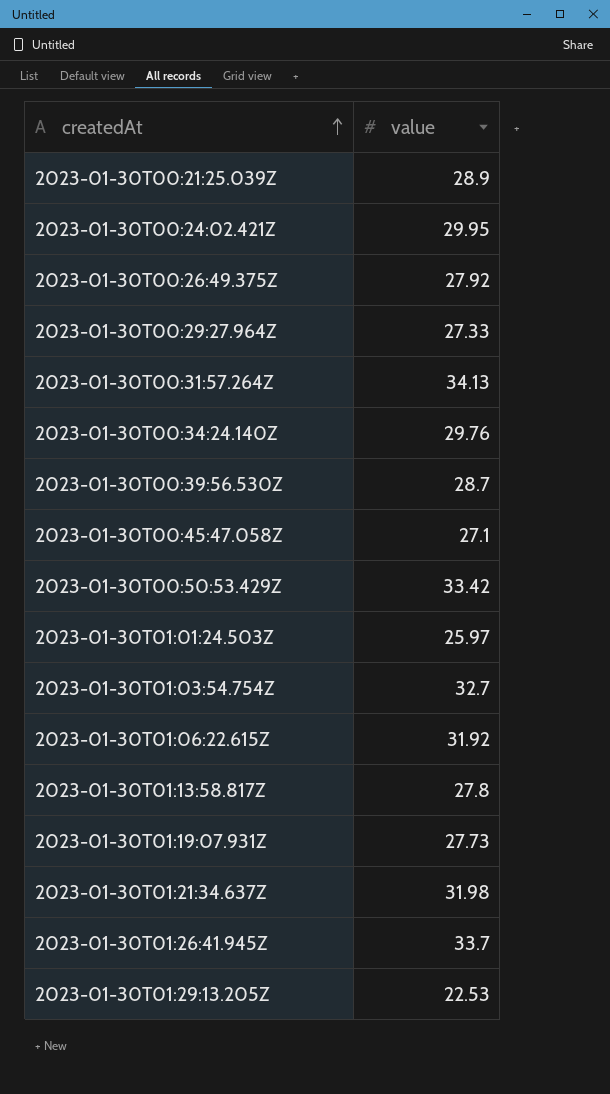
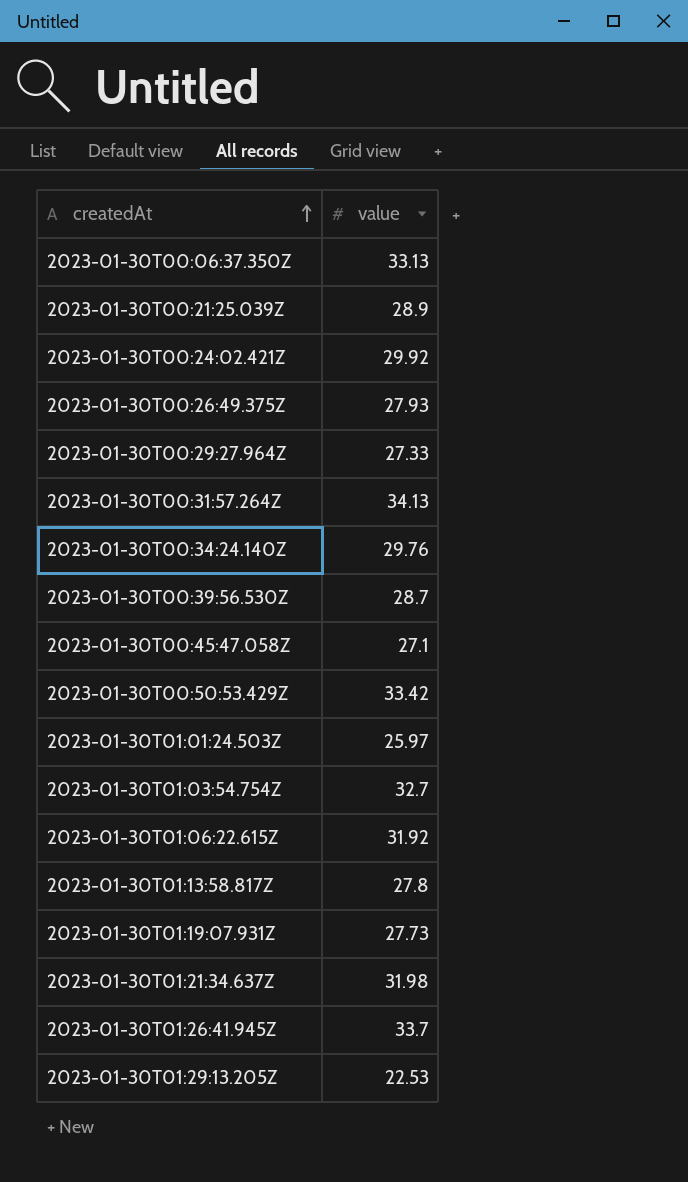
row 2023-01-30T00:06:37.350Z: none -> 33.13
2023-01-30T00:24:02.421Z | value: 29.95 -> 29.92
2023-01-30T00:26:49.375Z | value: 27.92 -> 27.93

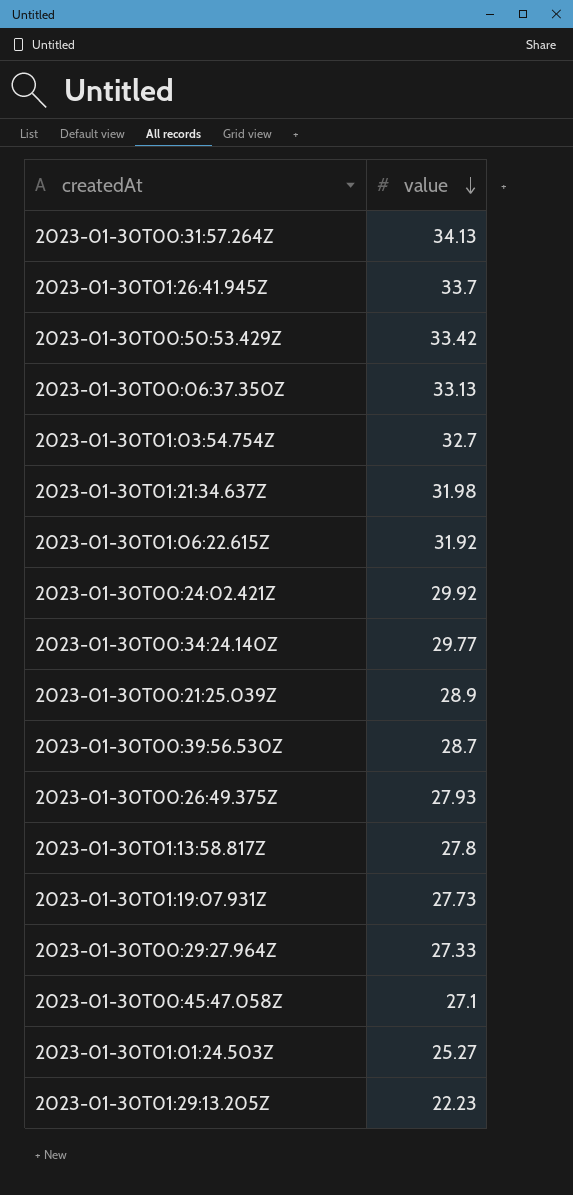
row order: createdAt ascending -> value descending
2023-01-30T00:34:24.140Z | value: 29.76 -> 29.77
2023-01-30T01:01:24.503Z | value: 25.97 -> 25.27
2023-01-30T01:29:13.205Z | value: 22.53 -> 22.23

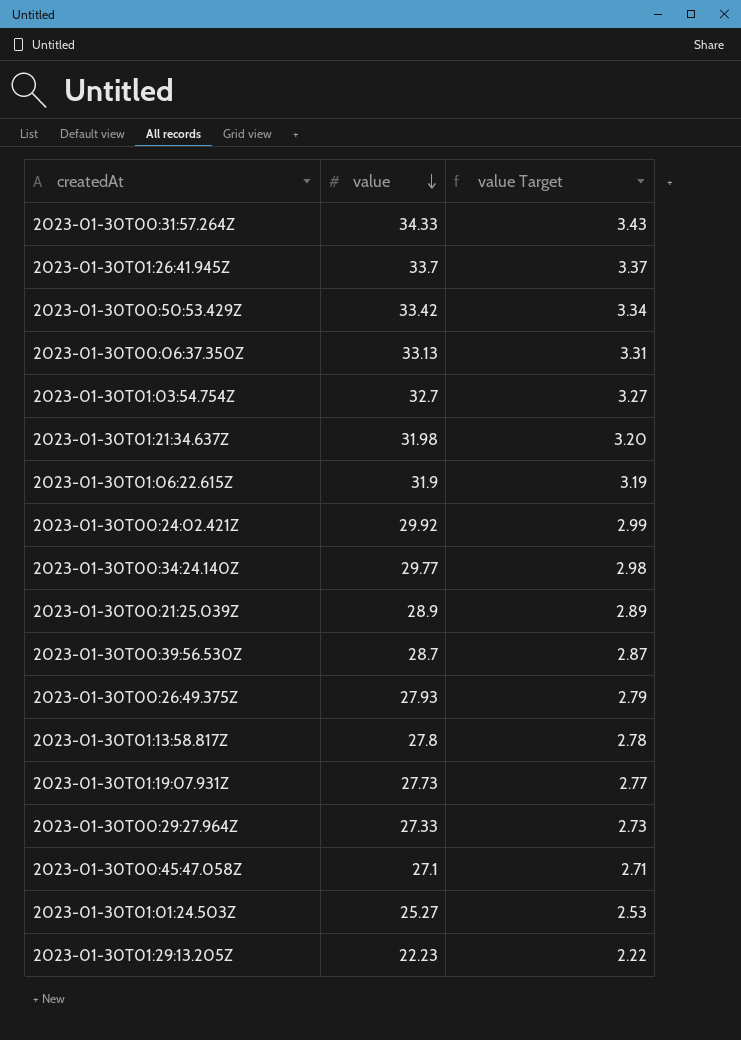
column value Target | formula: none -> [value] * 0.1
2023-01-30T00:31:57.264Z | value: 34.13 -> 34.33
2023-01-30T01:06:22.615Z | value: 31.92 -> 31.9

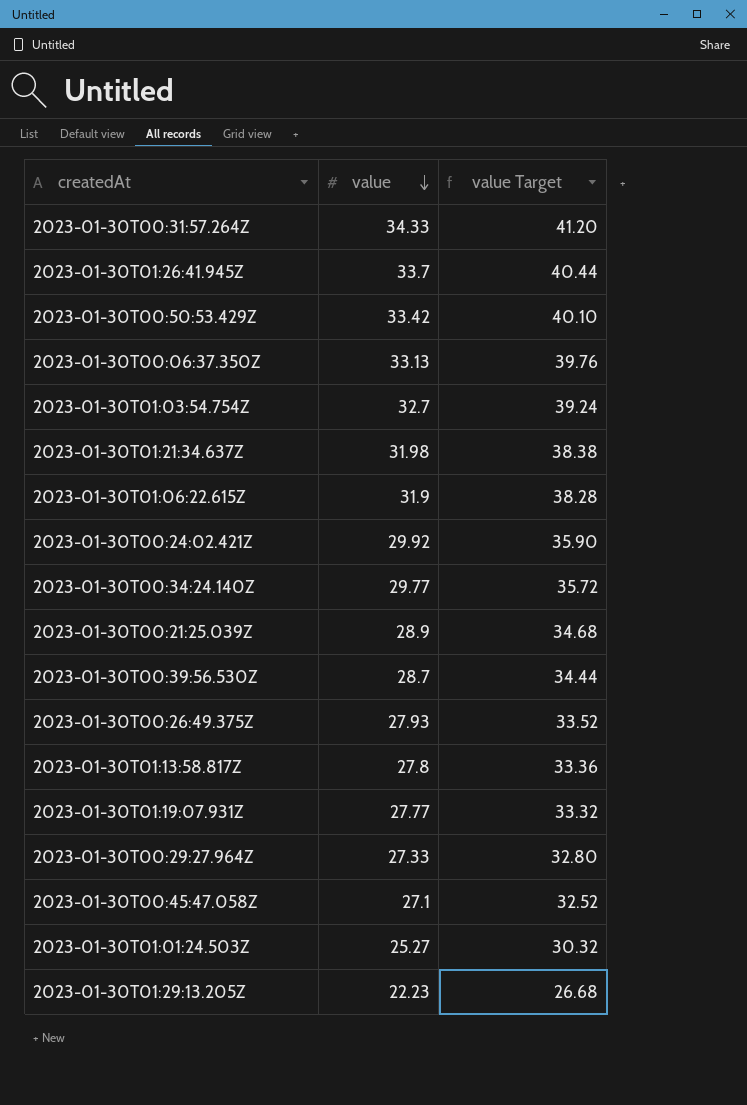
column value Target | formula: [value] * 0.1 -> [value] * 1.2
2023-01-30T01:19:07.931Z | value: 27.73 -> 27.77

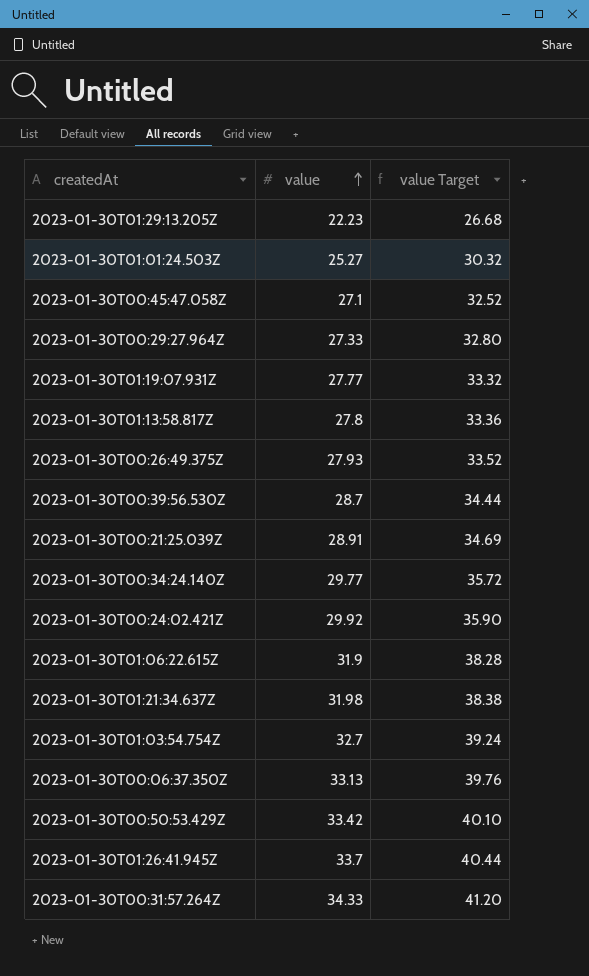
row order: value descending -> value ascending
2023-01-30T00:21:25.039Z | value: 28.9 -> 28.91
2023-01-30T00:21:25.039Z | value Target: 34.68 -> 34.69

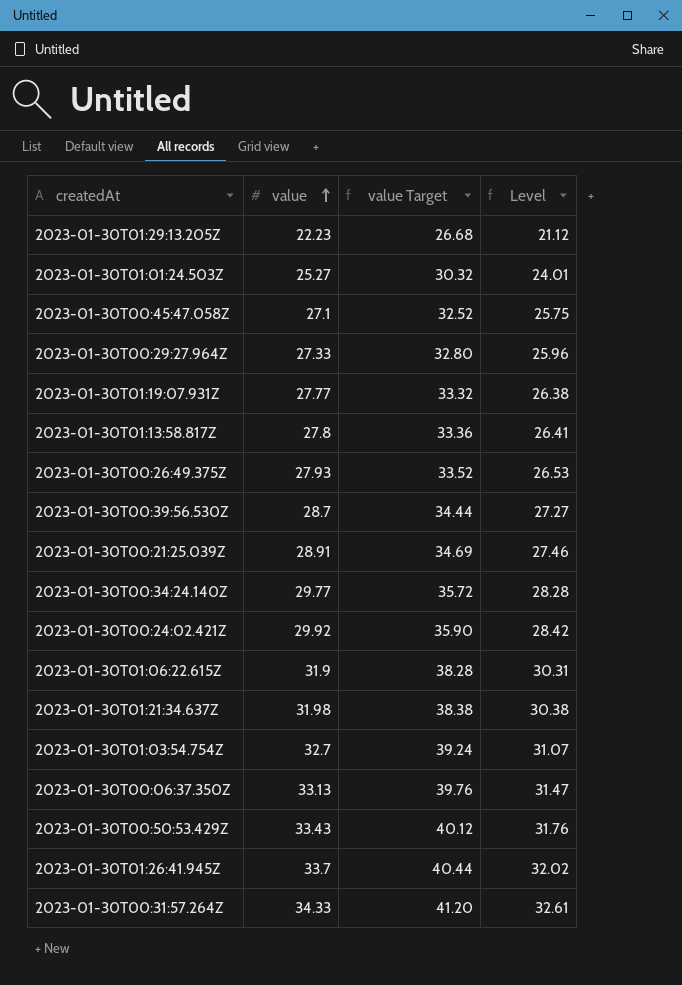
column Level | formula: none -> [value] * 0.95
2023-01-30T00:50:53.429Z | value: 33.42 -> 33.43
2023-01-30T00:50:53.429Z | value Target: 40.10 -> 40.12

